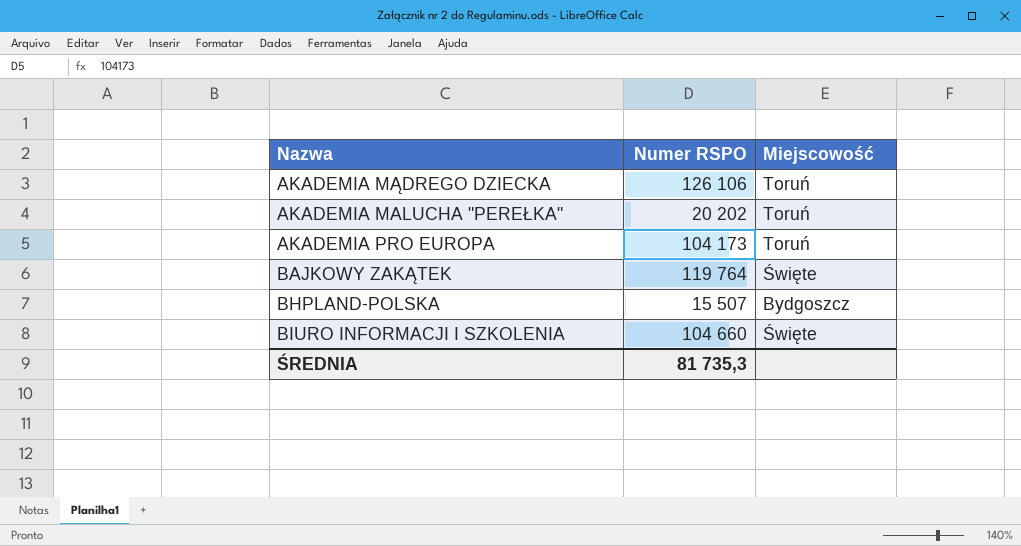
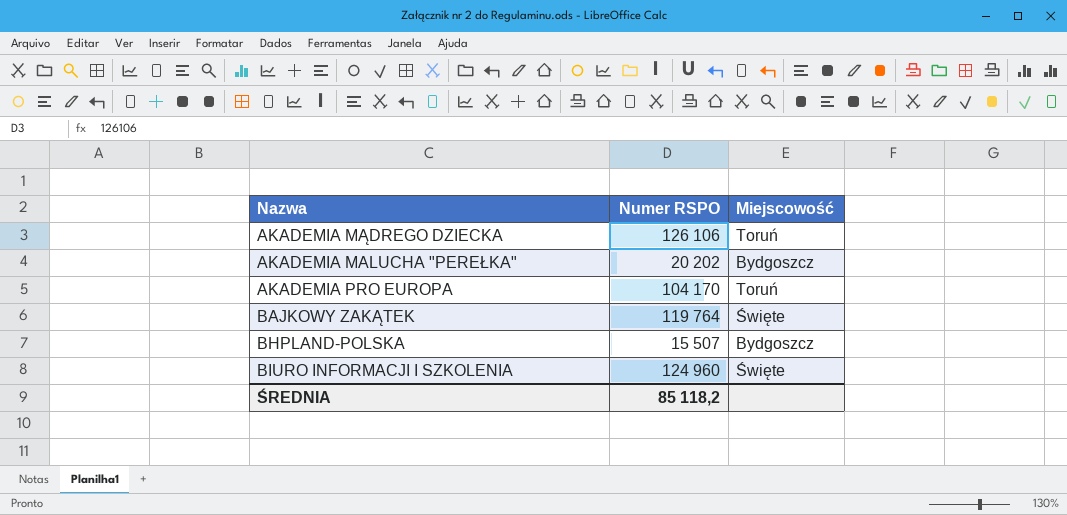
AKADEMIA MALUCHA "PEREŁKA" | Miejscowość: Toruń -> Bydgoszcz
AKADEMIA PRO EUROPA | Numer RSPO: 104 173 -> 104 170
BIURO INFORMACJI I SZKOLENIA | Numer RSPO: 104 660 -> 124 960
ŚREDNIA | Numer RSPO: 81 735,3 -> 85 118,2

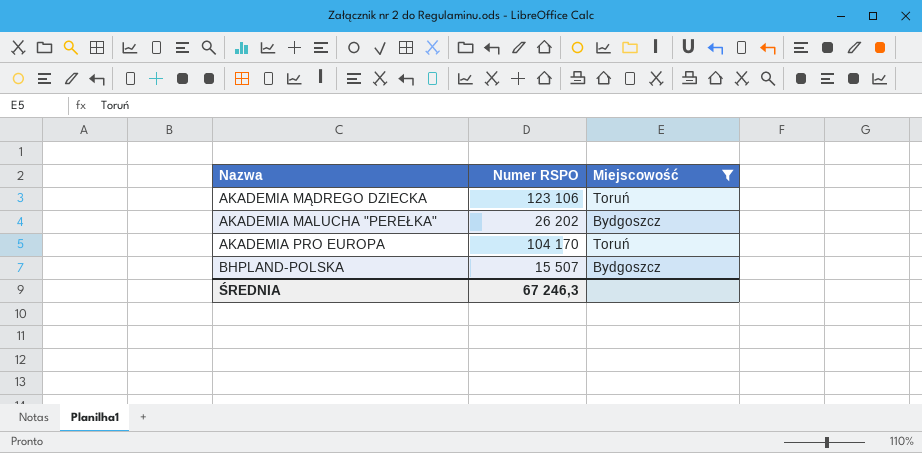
filter: none -> Miejscowość != Święte
AKADEMIA MĄDREGO DZIECKA | Numer RSPO: 126 106 -> 123 106
AKADEMIA MALUCHA "PEREŁKA" | Numer RSPO: 20 202 -> 26 202
ŚREDNIA | Numer RSPO: 85 118,2 -> 67 246,3

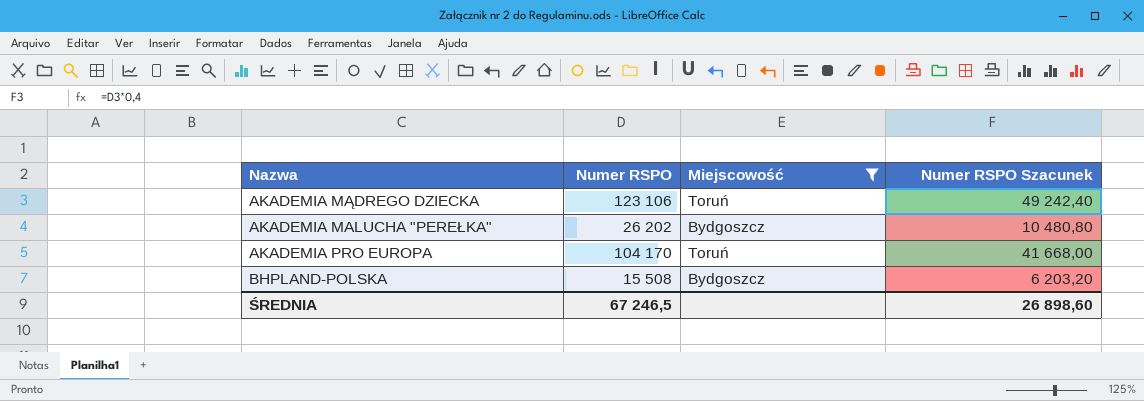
column Numer RSPO Szacunek | formula: none -> [Numer RSPO] * 0,4
BHPLAND-POLSKA | Numer RSPO: 15 507 -> 15 508
ŚREDNIA | Numer RSPO: 67 246,3 -> 67 246,5

